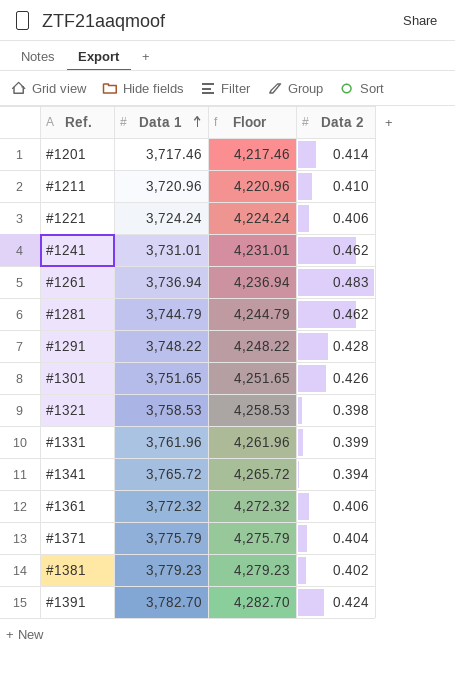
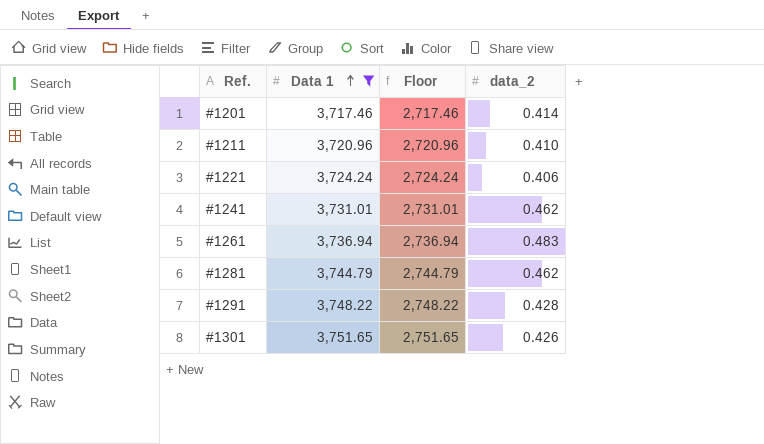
filter: none -> Data 1 <= 3,751.65
column Floor | formula: [Data 1] + 500 -> [Data 1] - 1000
column name: Data 2 -> data_2

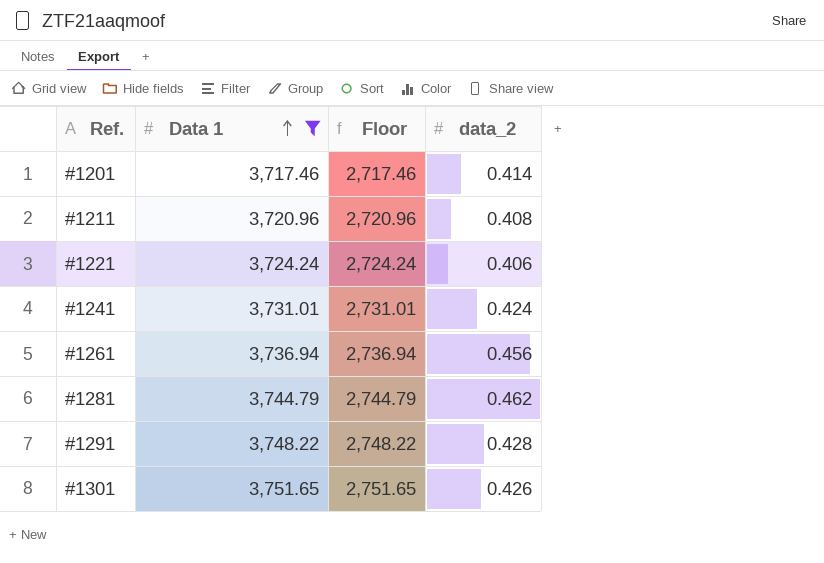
#1211 | data_2: 0.410 -> 0.408
#1241 | data_2: 0.462 -> 0.424
#1261 | data_2: 0.483 -> 0.456

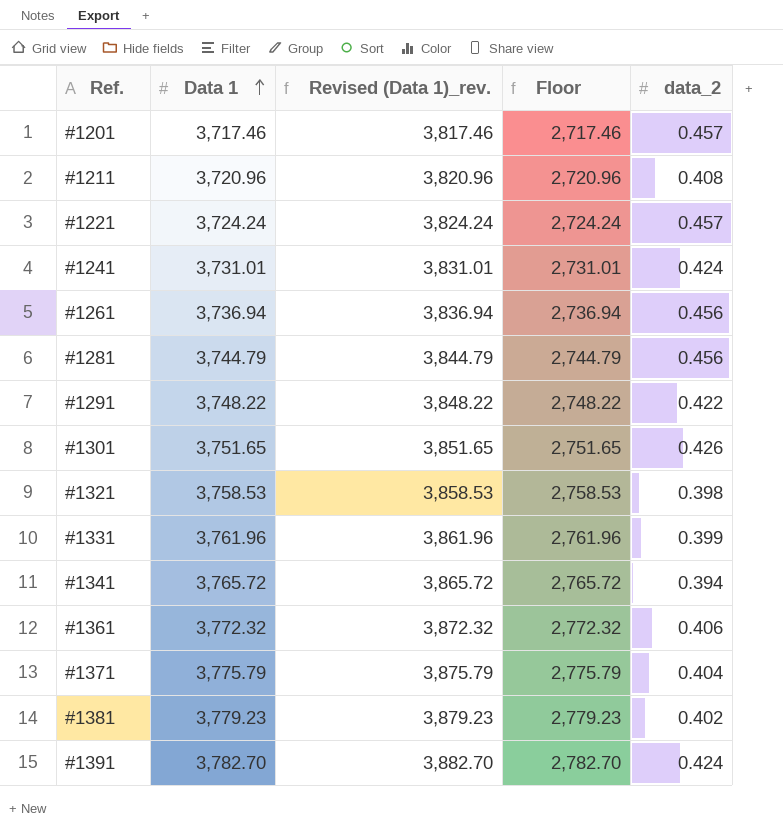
filter: Data 1 <= 3,751.65 -> none
column Revised (Data 1)_rev. | formula: none -> [Data 1] + 100
#1201 | data_2: 0.414 -> 0.457
#1221 | data_2: 0.406 -> 0.457
#1281 | data_2: 0.462 -> 0.456
#1291 | data_2: 0.428 -> 0.422

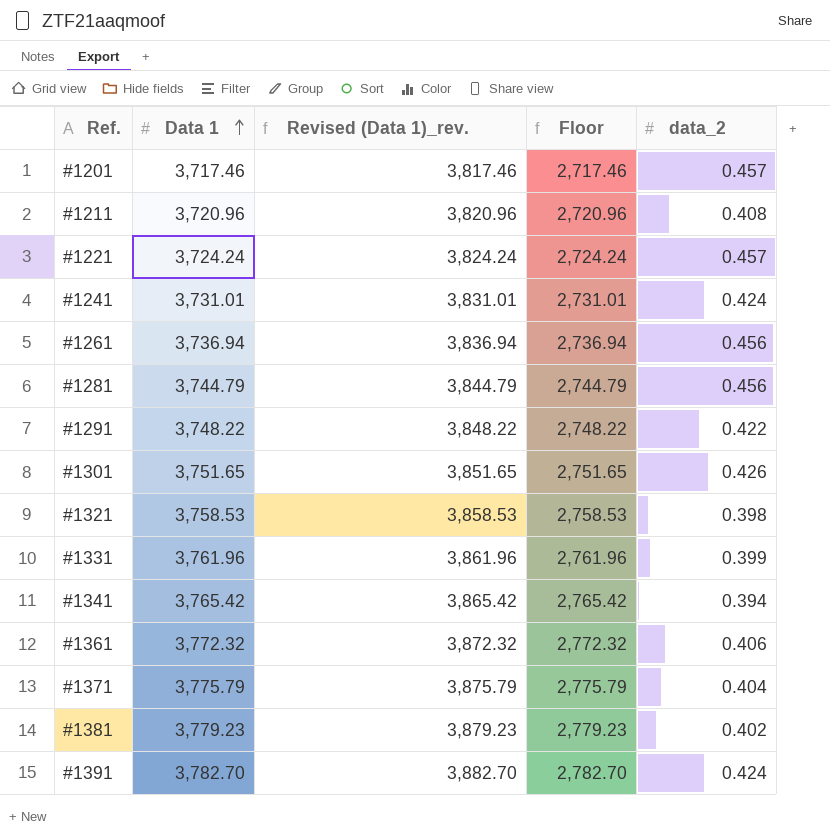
#1341 | Data 1: 3,765.72 -> 3,765.42
#1341 | Revised (Data 1)_rev.: 3,865.72 -> 3,865.42
#1341 | Floor: 2,765.72 -> 2,765.42

